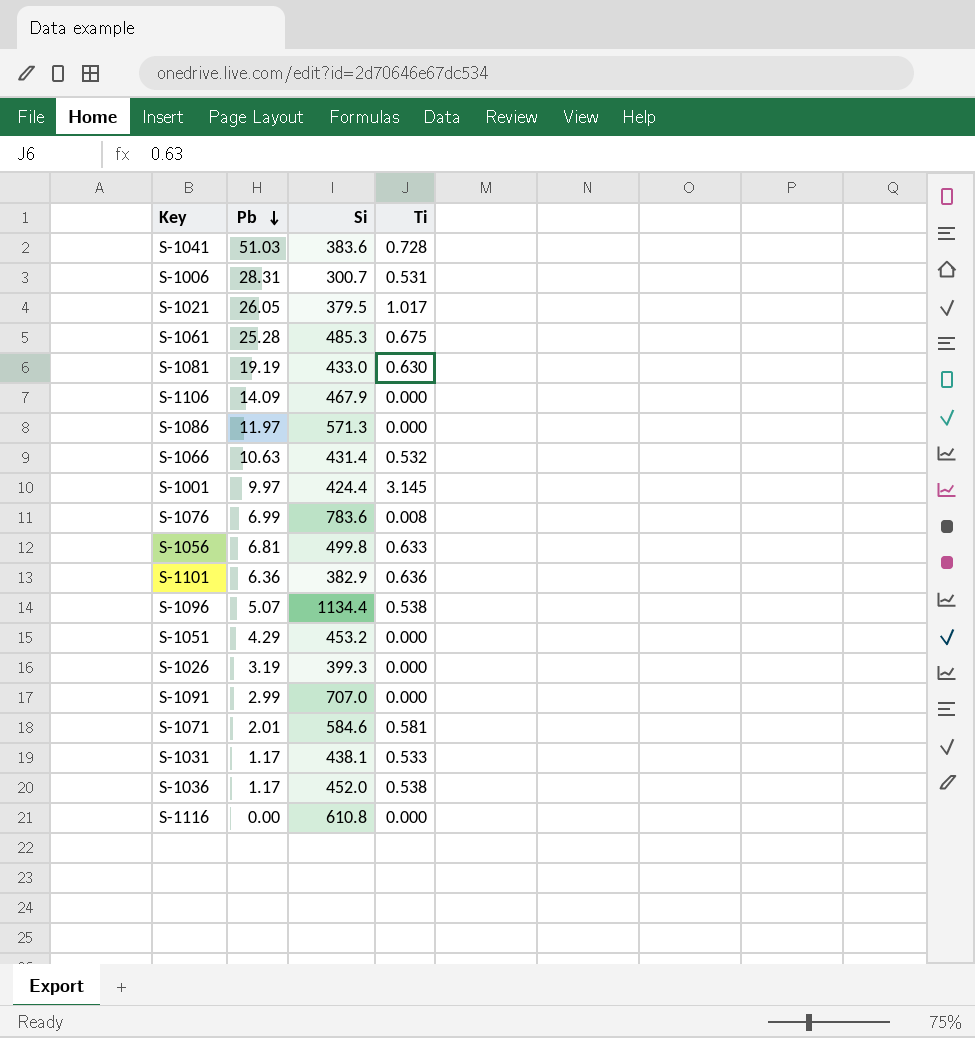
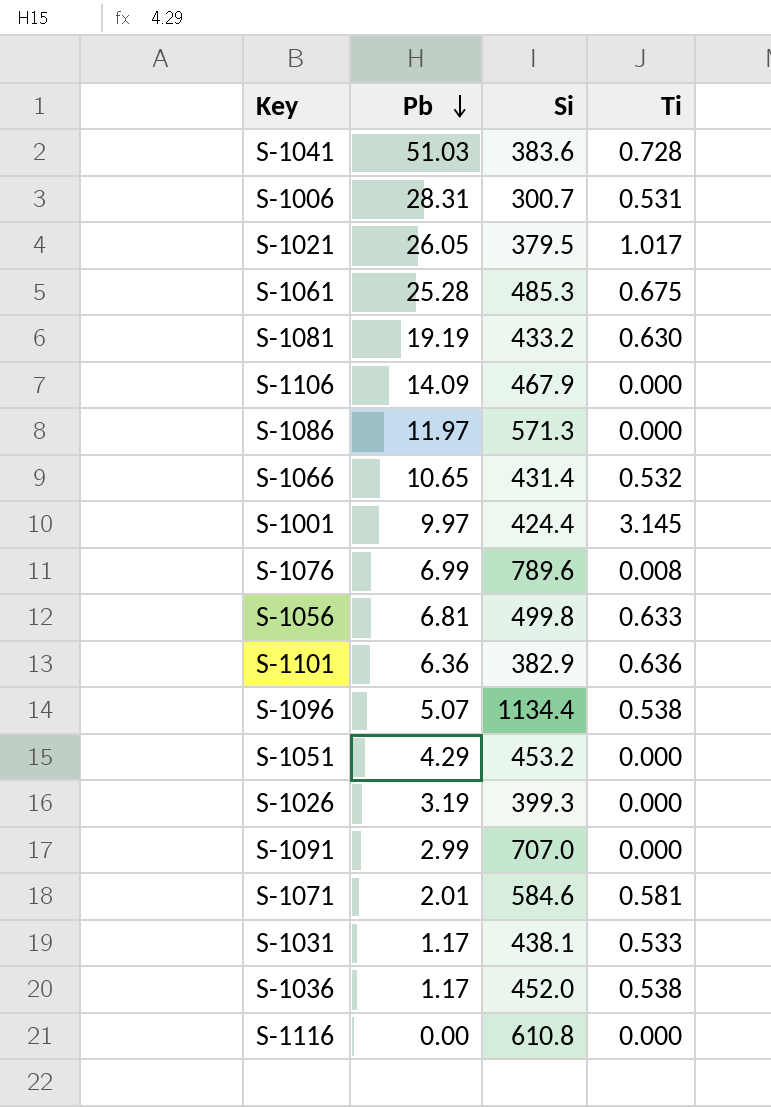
S-1081 | Si: 433.0 -> 433.2
S-1066 | Pb: 10.63 -> 10.65
S-1076 | Si: 783.6 -> 789.6

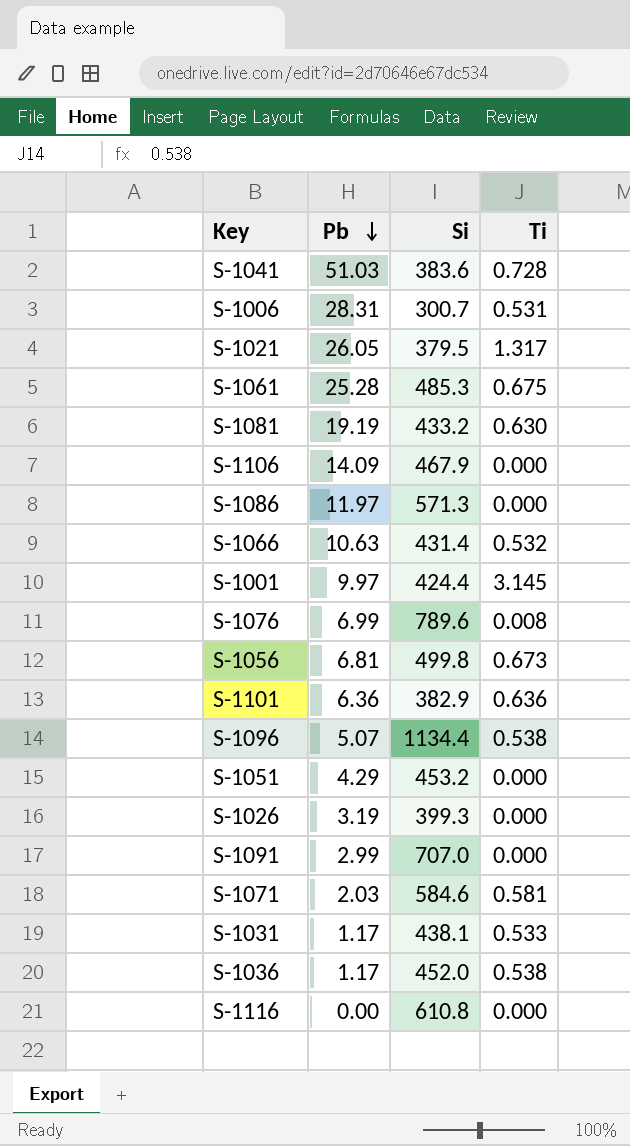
S-1021 | Ti: 1.017 -> 1.317
S-1066 | Pb: 10.65 -> 10.63
S-1056 | Ti: 0.633 -> 0.673
S-1071 | Pb: 2.01 -> 2.03

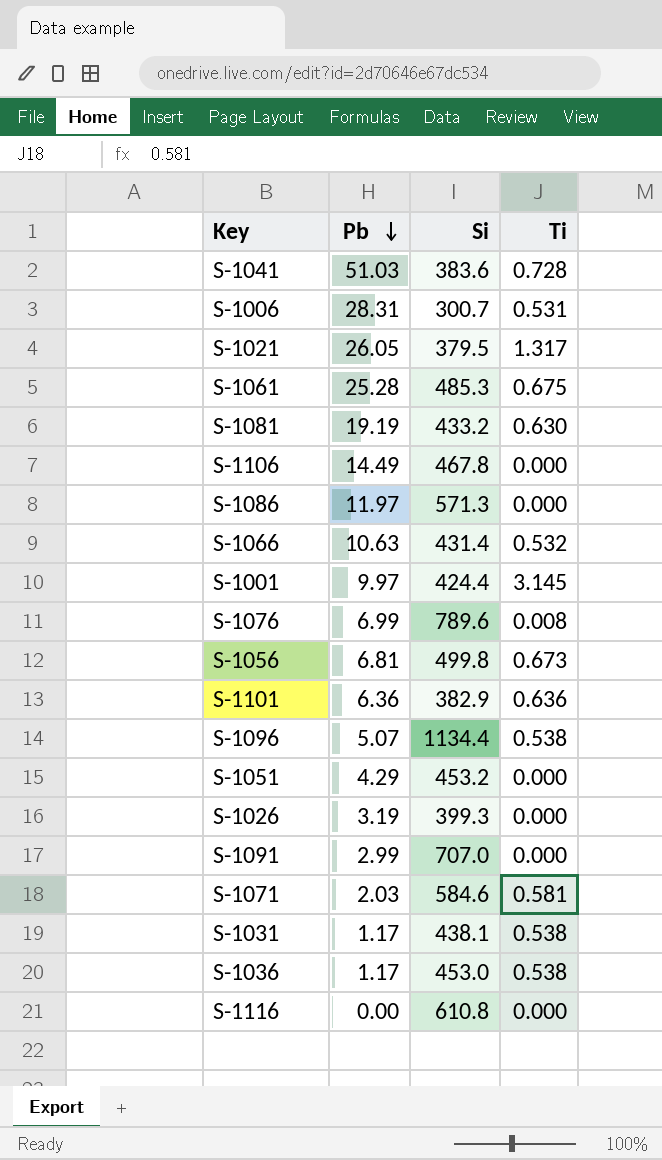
S-1106 | Pb: 14.09 -> 14.49
S-1106 | Si: 467.9 -> 467.8
S-1031 | Ti: 0.533 -> 0.538
S-1036 | Si: 452.0 -> 453.0

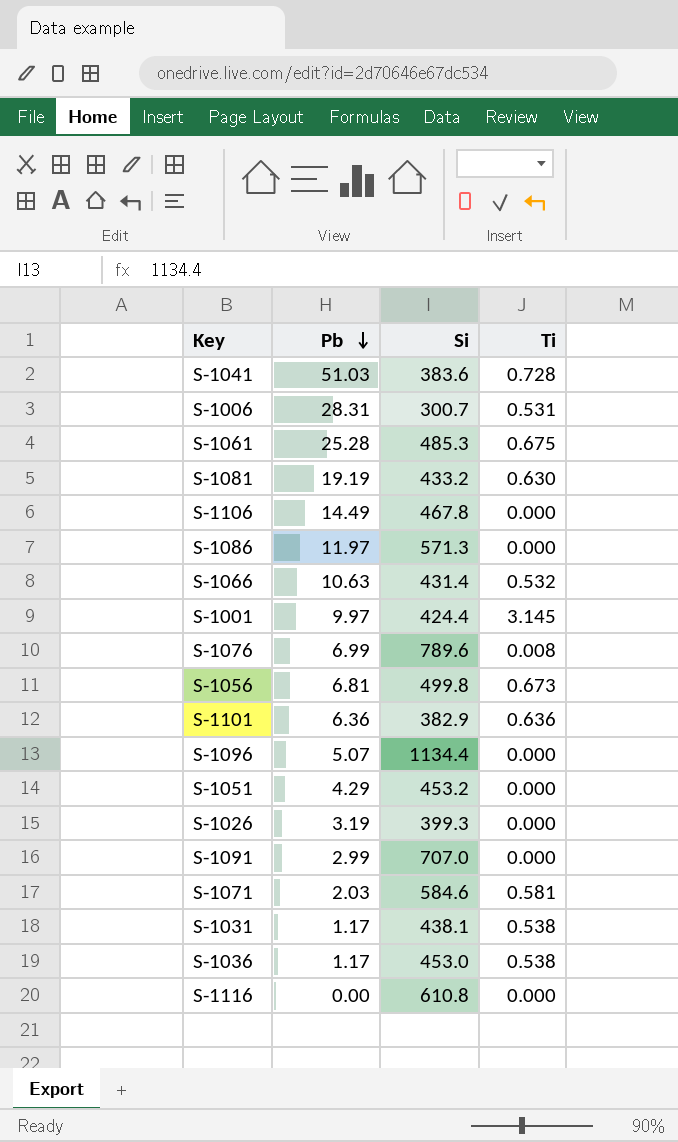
row S-1021: 26.05 | 379.5 | 1.317 -> none
S-1096 | Ti: 0.538 -> 0.000

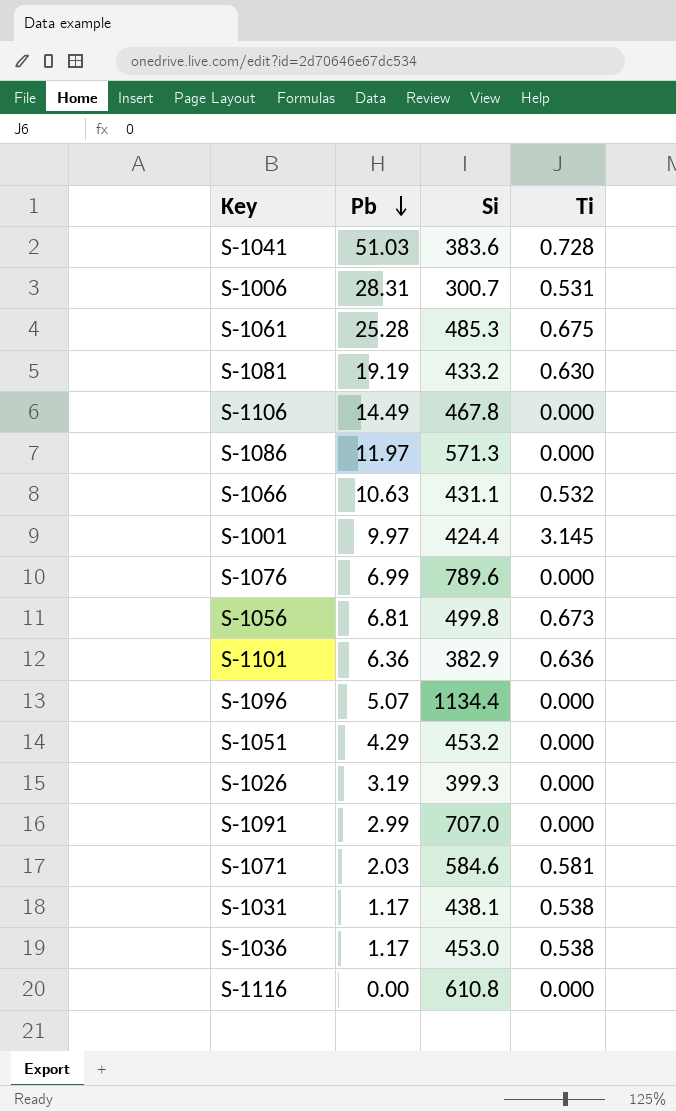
S-1066 | Si: 431.4 -> 431.1
S-1076 | Ti: 0.008 -> 0.000

